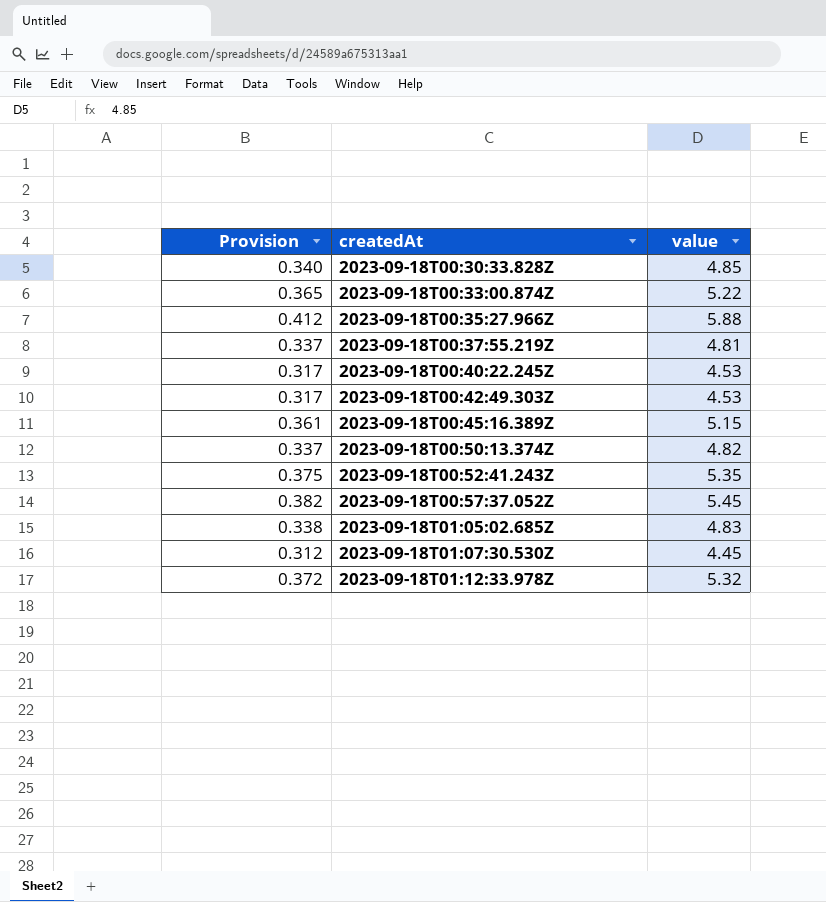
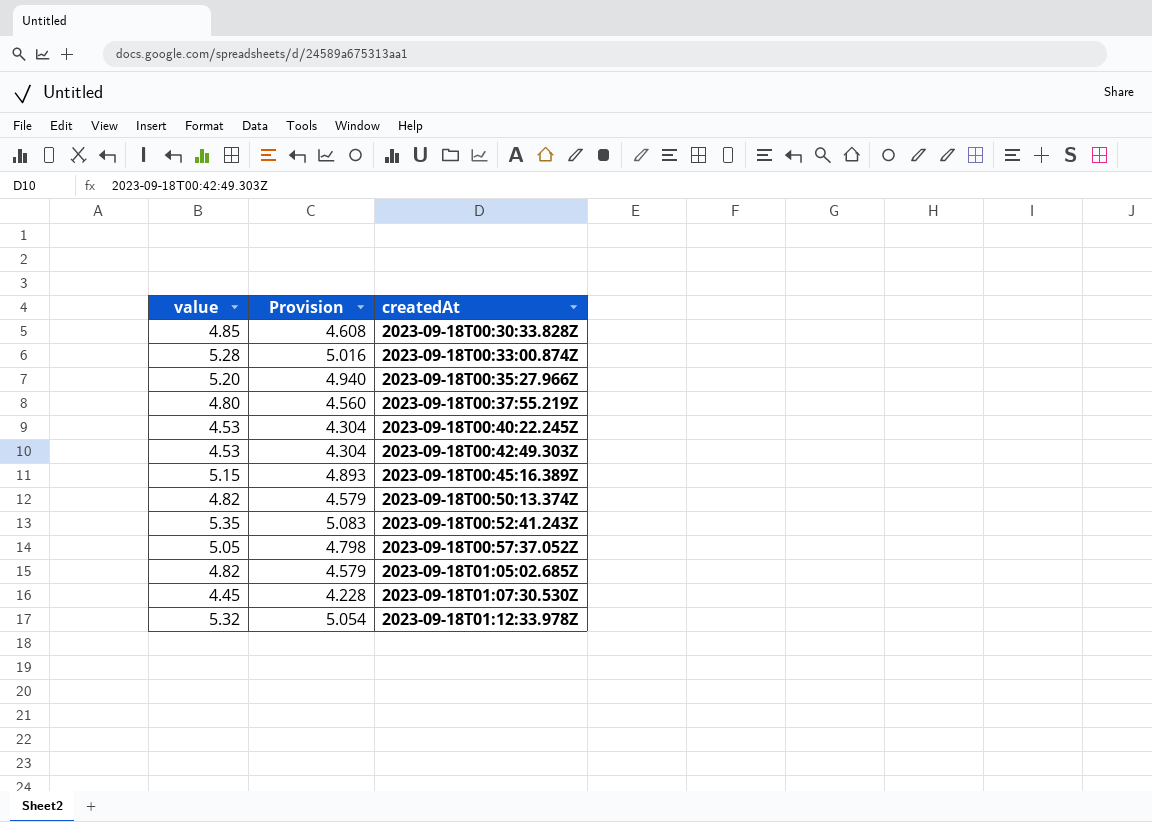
column value | position: 3 -> 1
column Provision | formula: [value] * 0.07 -> [value] * 0.95
2023-09-18T00:33:00.874Z | value: 5.22 -> 5.28
2023-09-18T00:35:27.966Z | value: 5.88 -> 5.20
2023-09-18T00:37:55.219Z | value: 4.81 -> 4.80
2023-09-18T00:57:37.052Z | value: 5.45 -> 5.05
2023-09-18T01:05:02.685Z | value: 4.83 -> 4.82

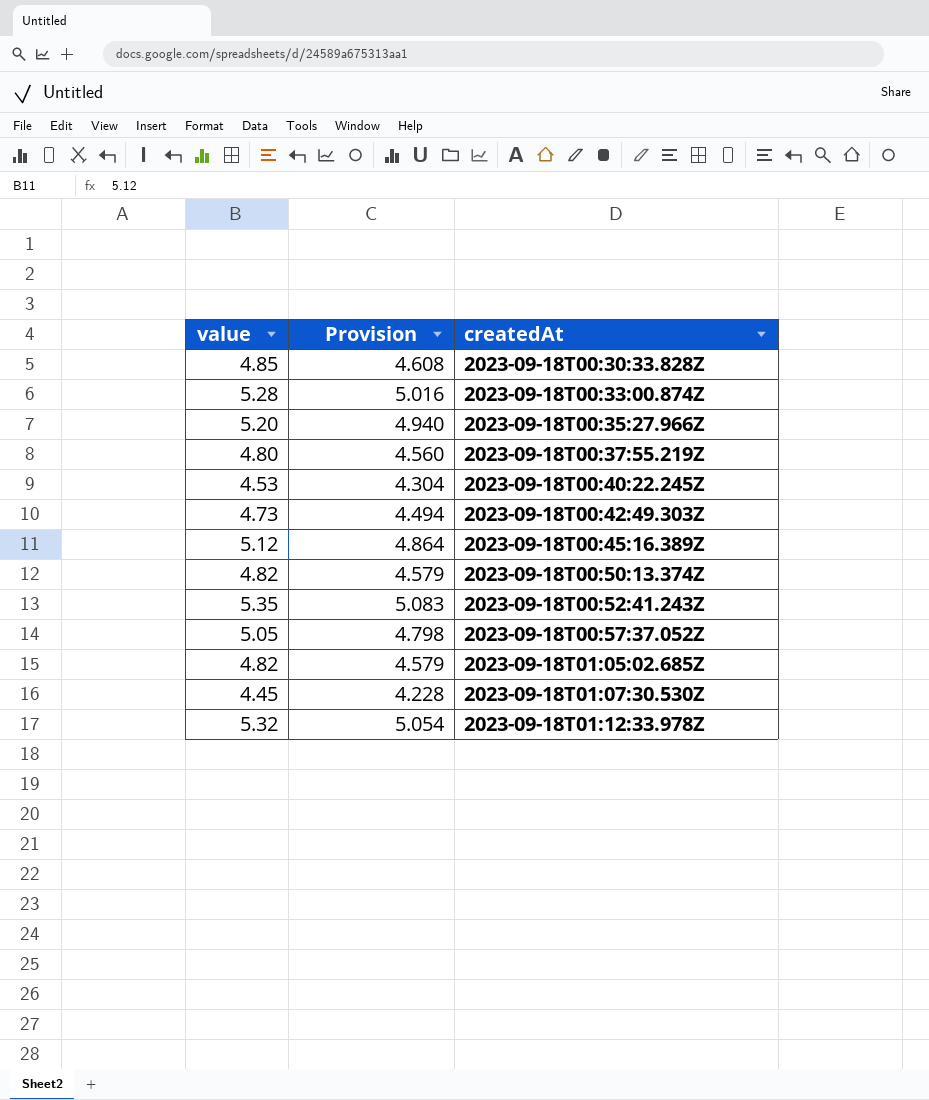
2023-09-18T00:42:49.303Z | value: 4.53 -> 4.73
2023-09-18T00:42:49.303Z | Provision: 4.304 -> 4.494
2023-09-18T00:45:16.389Z | value: 5.15 -> 5.12
2023-09-18T00:45:16.389Z | Provision: 4.893 -> 4.864

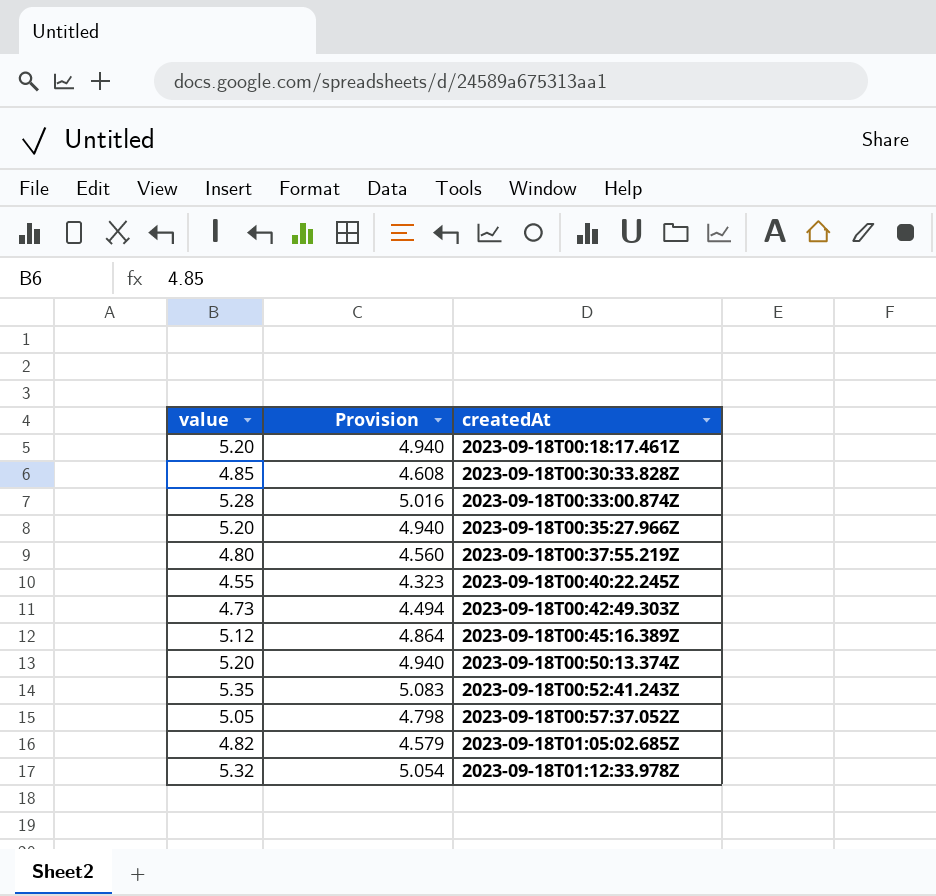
row 2023-09-18T01:07:30.530Z: 4.45 | 4.228 -> none
row 2023-09-18T00:18:17.461Z: none -> 5.20 | 4.940
2023-09-18T00:40:22.245Z | value: 4.53 -> 4.55
2023-09-18T00:40:22.245Z | Provision: 4.304 -> 4.323
2023-09-18T00:50:13.374Z | value: 4.82 -> 5.20
2023-09-18T00:50:13.374Z | Provision: 4.579 -> 4.940

